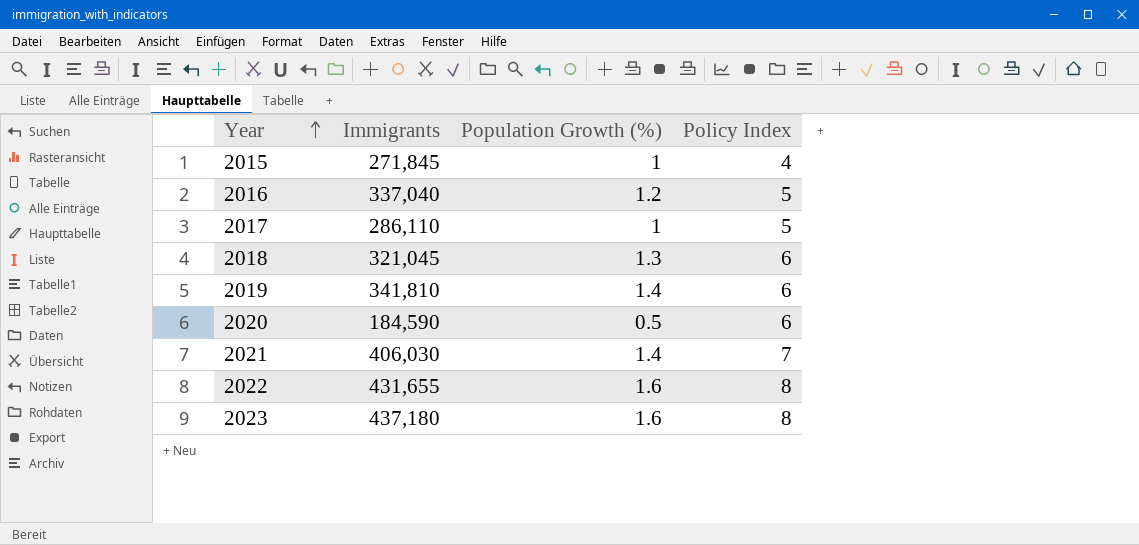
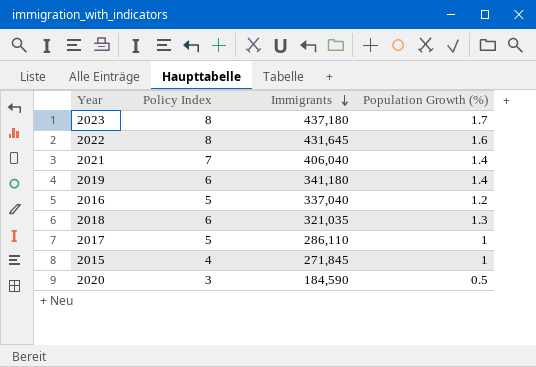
row order: Year ascending -> Immigrants descending
column Policy Index | position: 4 -> 2
2023 | Population Growth (%): 1.6 -> 1.7
2022 | Immigrants: 431,655 -> 431,645
2021 | Immigrants: 406,030 -> 406,040
2019 | Immigrants: 341,810 -> 341,180
2018 | Immigrants: 321,045 -> 321,035
2020 | Policy Index: 6 -> 3

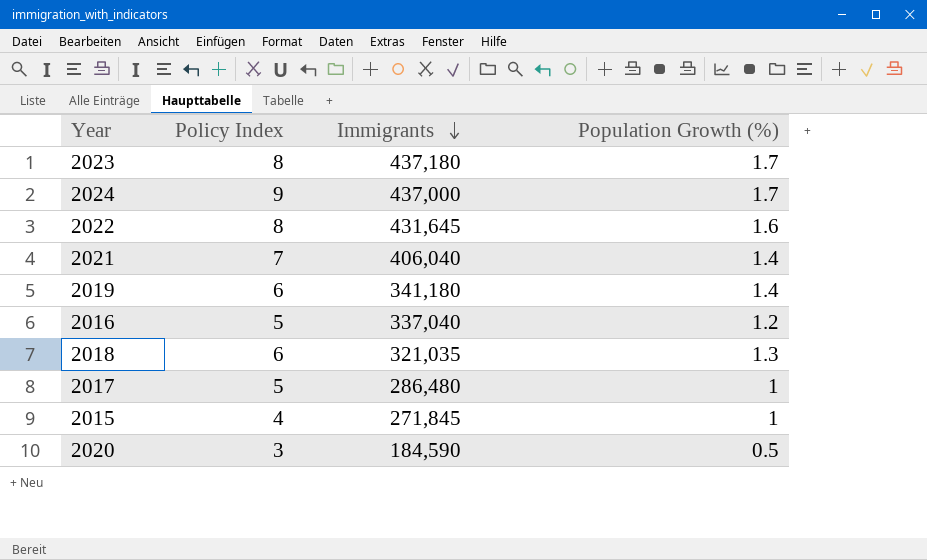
row 2024: none -> 9 | 437,000 | 1.7
2017 | Immigrants: 286,110 -> 286,480

